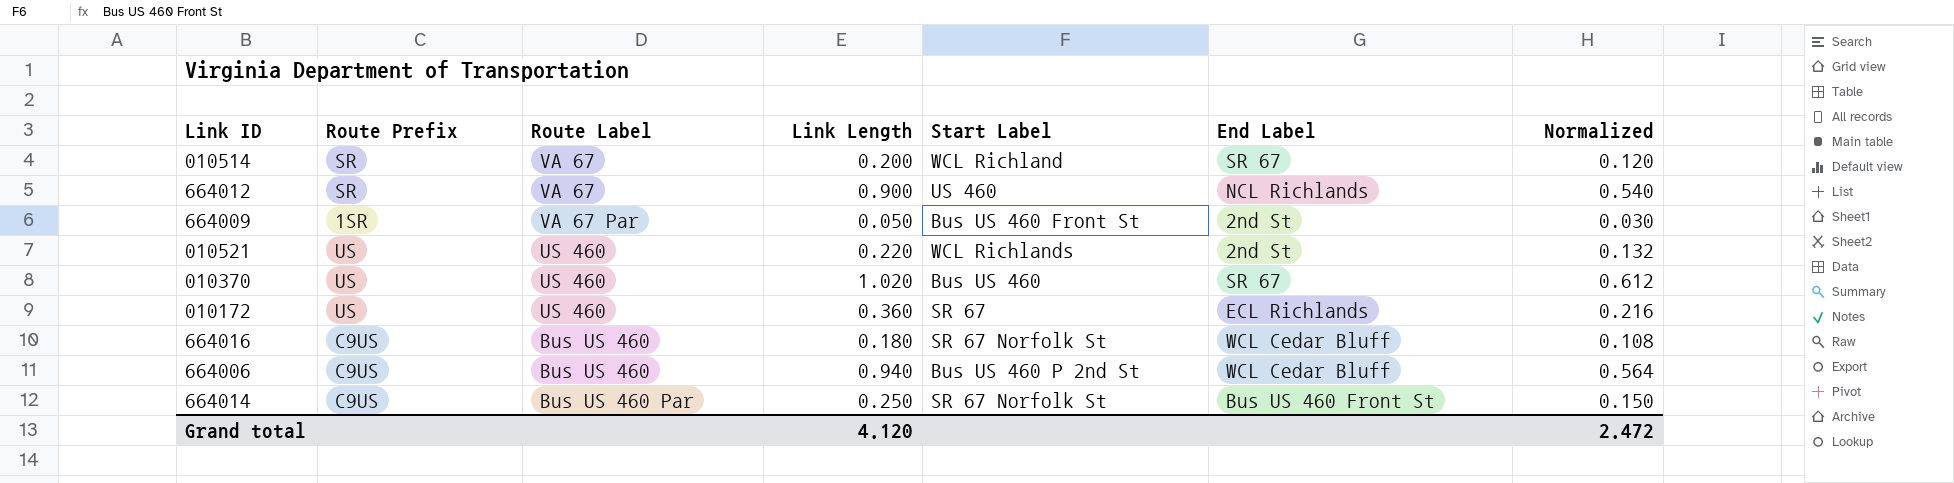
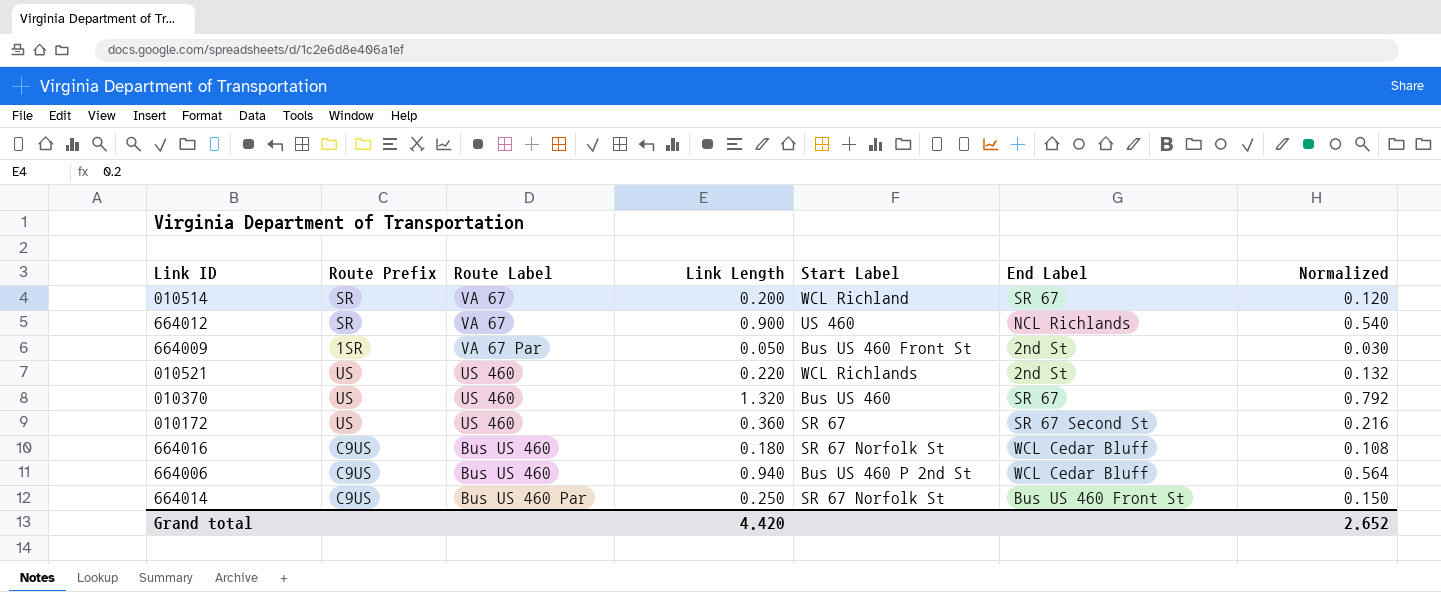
010370 | Link Length: 1.020 -> 1.320
010370 | Normalized: 0.612 -> 0.792
010172 | End Label: ECL Richlands -> SR 67 Second St
Grand total | Link Length: 4.120 -> 4.420
Grand total | Normalized: 2.472 -> 2.652

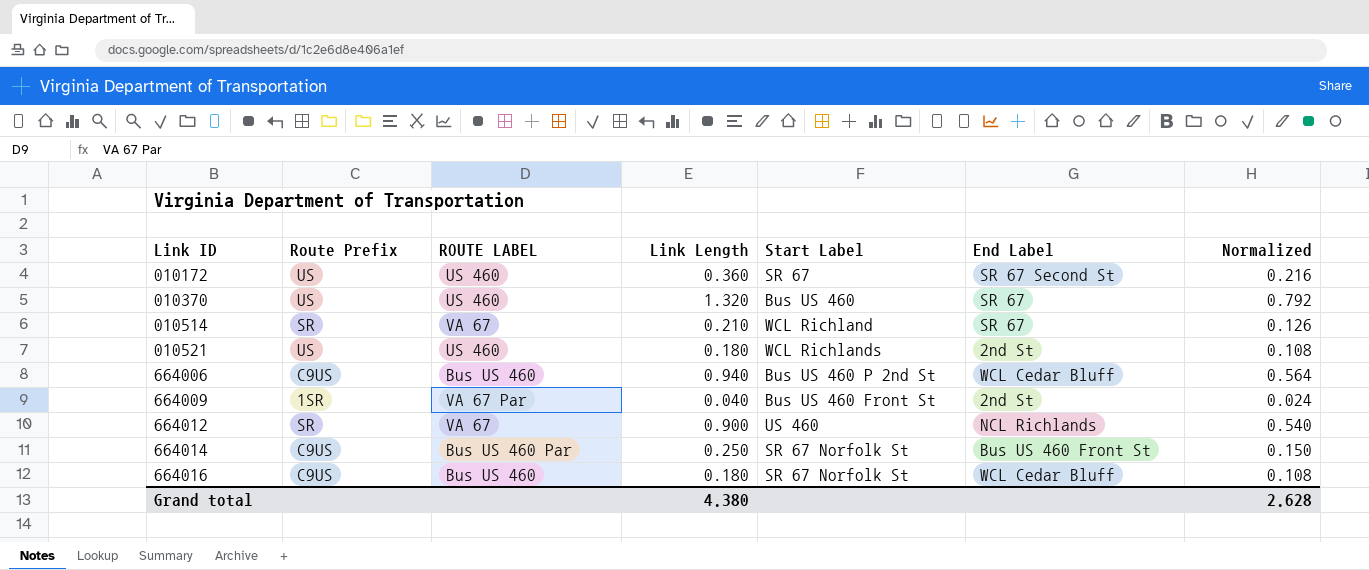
row order: none -> Link ID ascending
column name: Route Label -> ROUTE LABEL
010514 | Link Length: 0.200 -> 0.210
010514 | Normalized: 0.120 -> 0.126
010521 | Link Length: 0.220 -> 0.180
010521 | Normalized: 0.132 -> 0.108
664009 | Link Length: 0.050 -> 0.040
664009 | Normalized: 0.030 -> 0.024
Grand total | Link Length: 4.420 -> 4.380
Grand total | Normalized: 2.652 -> 2.628

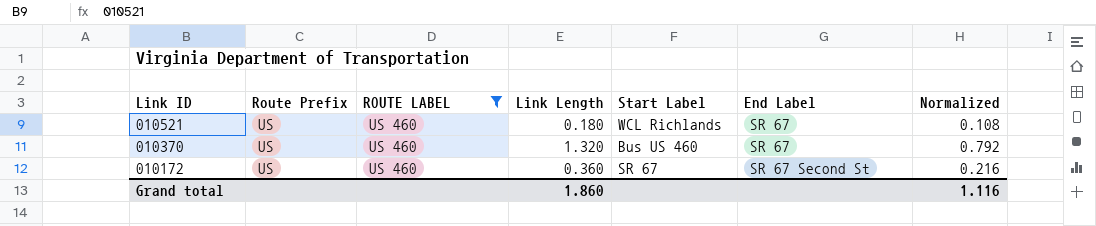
filter: none -> ROUTE LABEL = US 460
row order: Link ID ascending -> Link ID descending
010521 | End Label: 2nd St -> SR 67
Grand total | Link Length: 4.380 -> 1.860
Grand total | Normalized: 2.628 -> 1.116

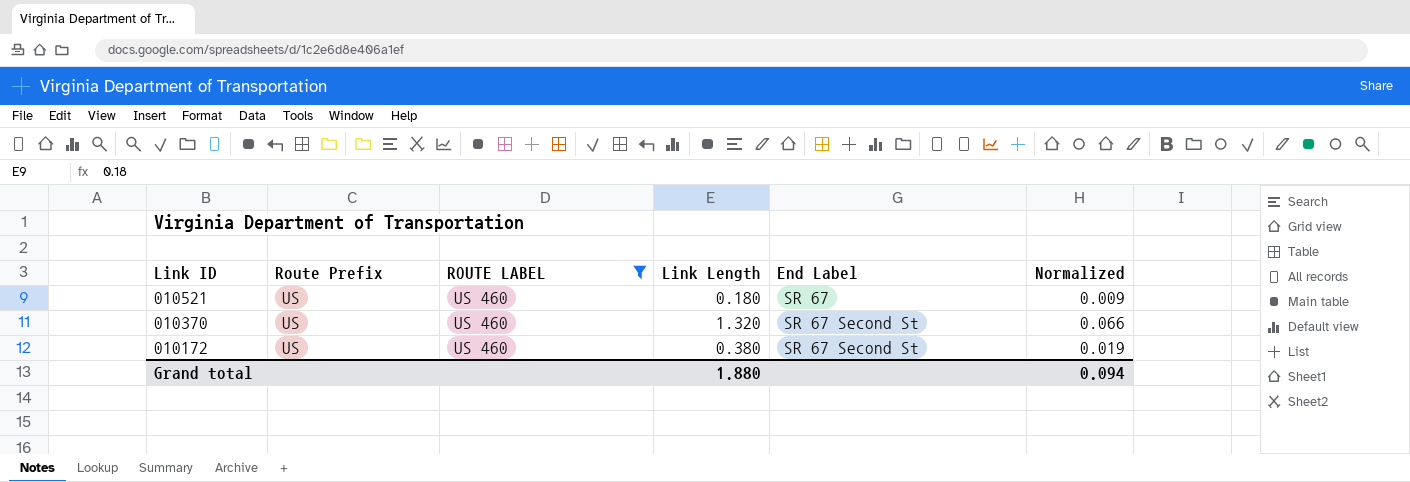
column Start Label | position: 5 -> none
column Normalized | formula: [Link Length] * 0.6 -> [Link Length] * 0.05
010370 | End Label: SR 67 -> SR 67 Second St
010172 | Link Length: 0.360 -> 0.380
Grand total | Link Length: 1.860 -> 1.880
Grand total | Normalized: 1.116 -> 0.094

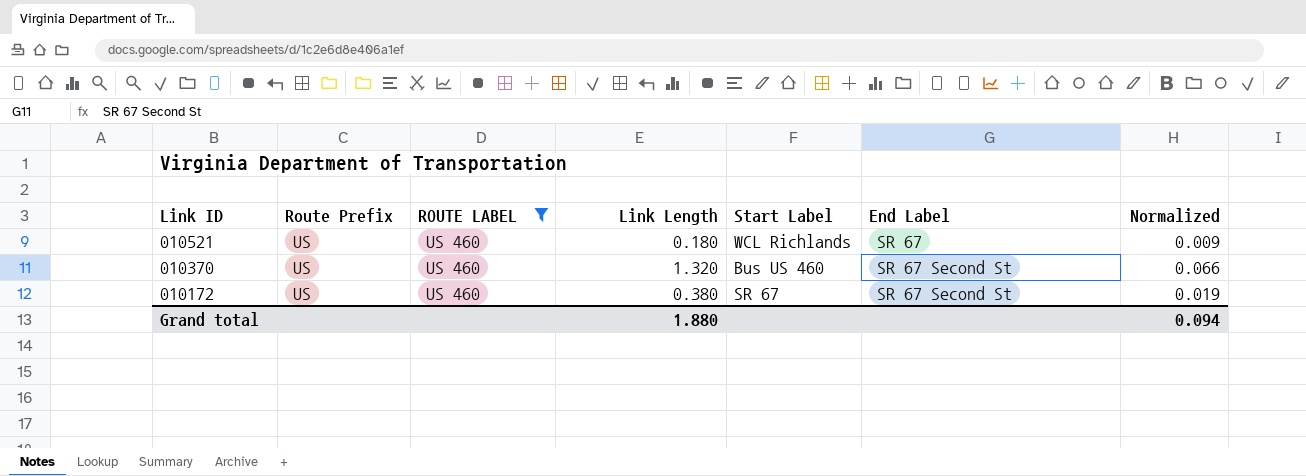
column Start Label | position: none -> 5

